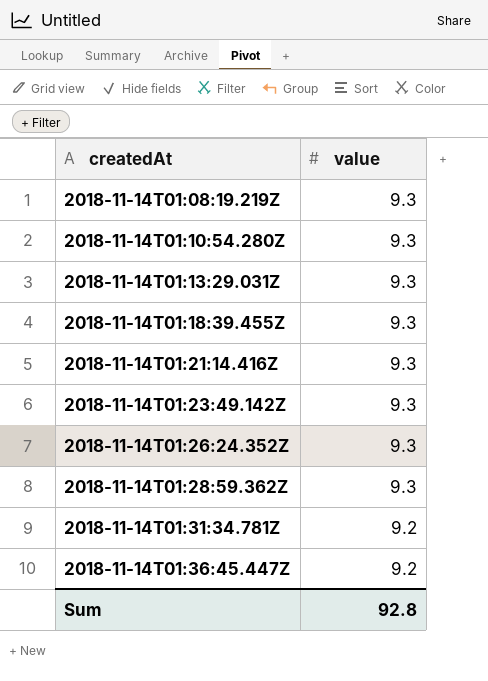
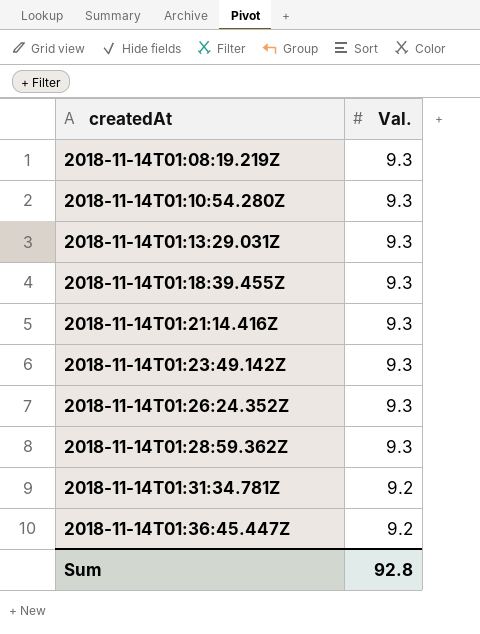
column name: value -> Val.

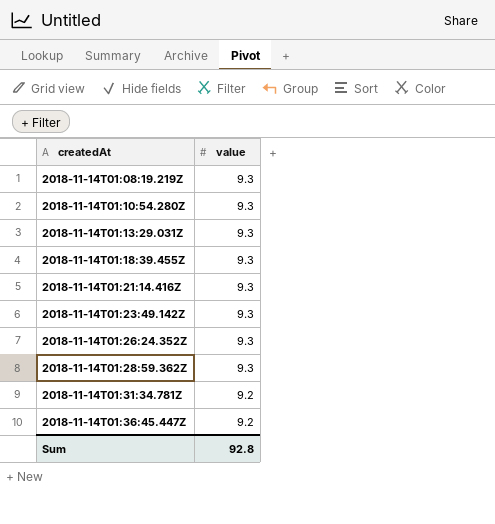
column name: Val. -> value

